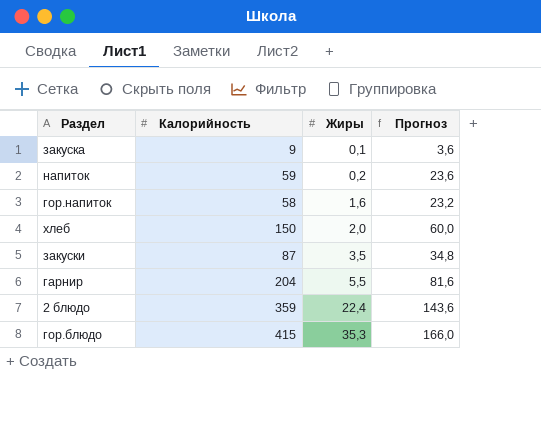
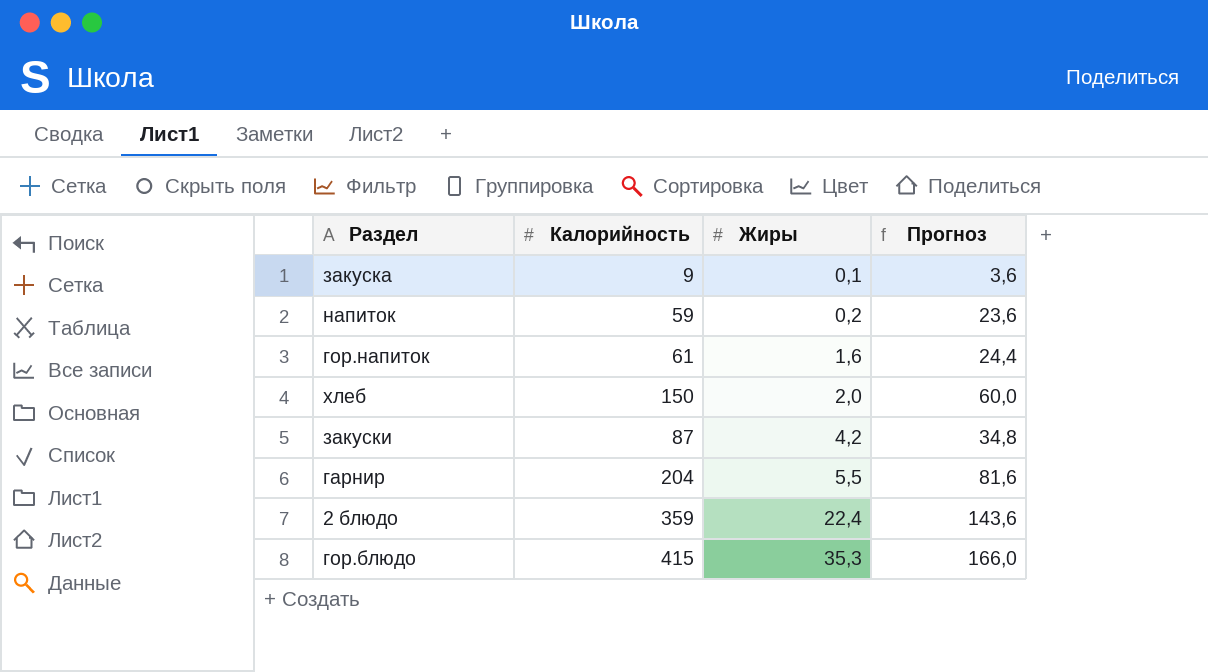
гор.напиток | Калорийность: 58 -> 61
гор.напиток | Прогноз: 23,2 -> 24,4
закуски | Жиры: 3,5 -> 4,2

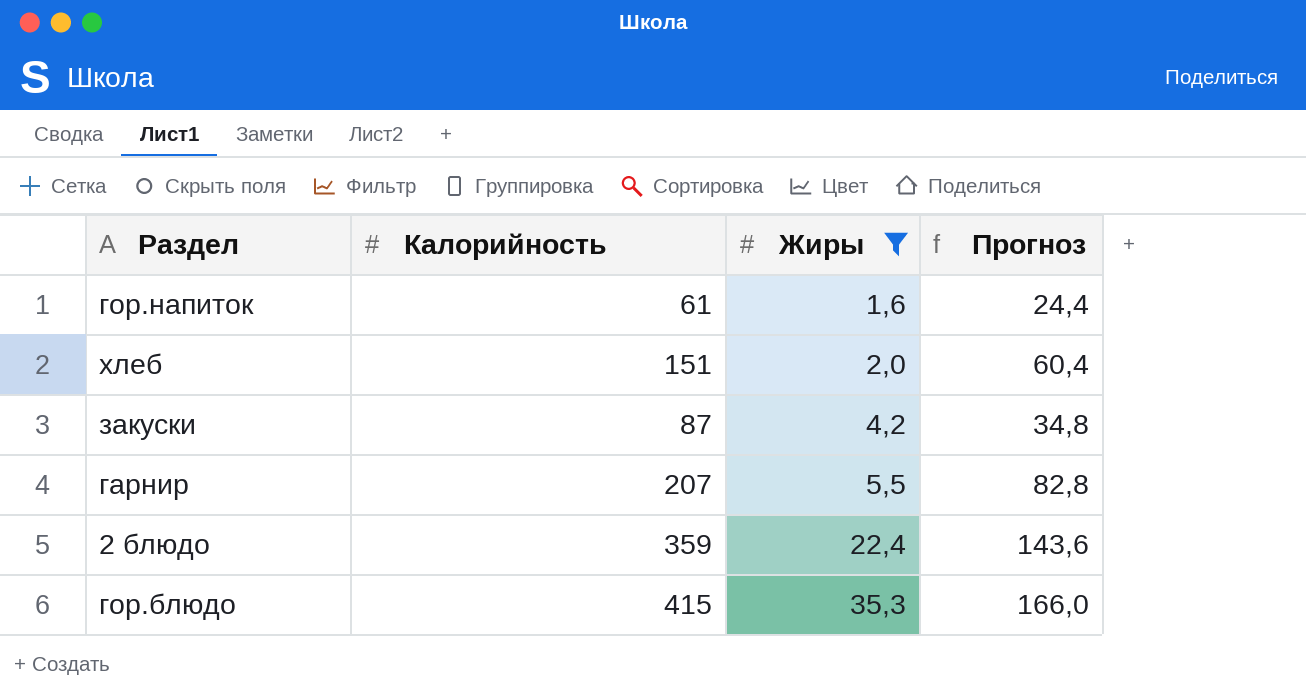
filter: none -> Жиры >= 1,6
хлеб | Калорийность: 150 -> 151
хлеб | Прогноз: 60,0 -> 60,4
гарнир | Калорийность: 204 -> 207
гарнир | Прогноз: 81,6 -> 82,8

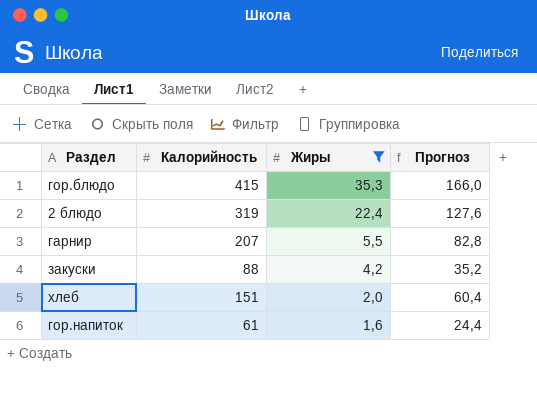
row order: Жиры ascending -> Жиры descending
2 блюдо | Калорийность: 359 -> 319
2 блюдо | Прогноз: 143,6 -> 127,6
закуски | Калорийность: 87 -> 88
закуски | Прогноз: 34,8 -> 35,2

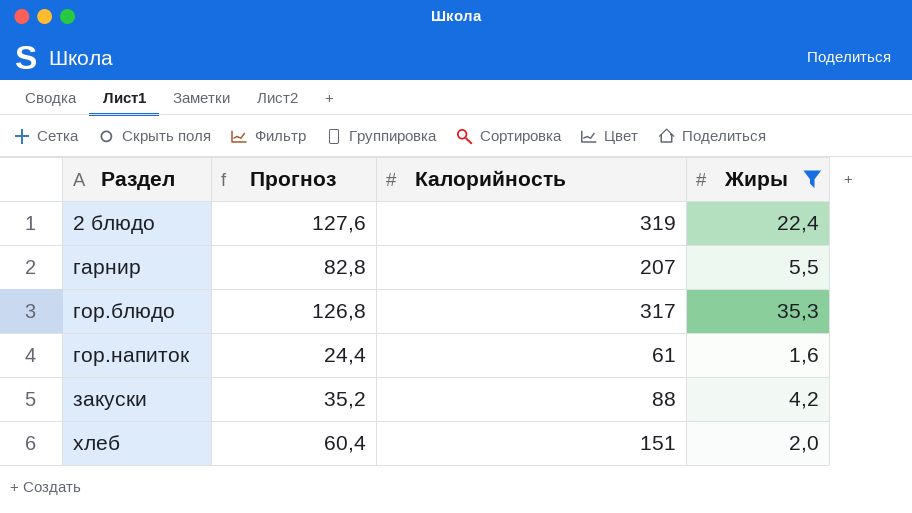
row order: Жиры descending -> Раздел ascending
column Прогноз | position: 4 -> 2
гор.блюдо | Прогноз: 166,0 -> 126,8
гор.блюдо | Калорийность: 415 -> 317

